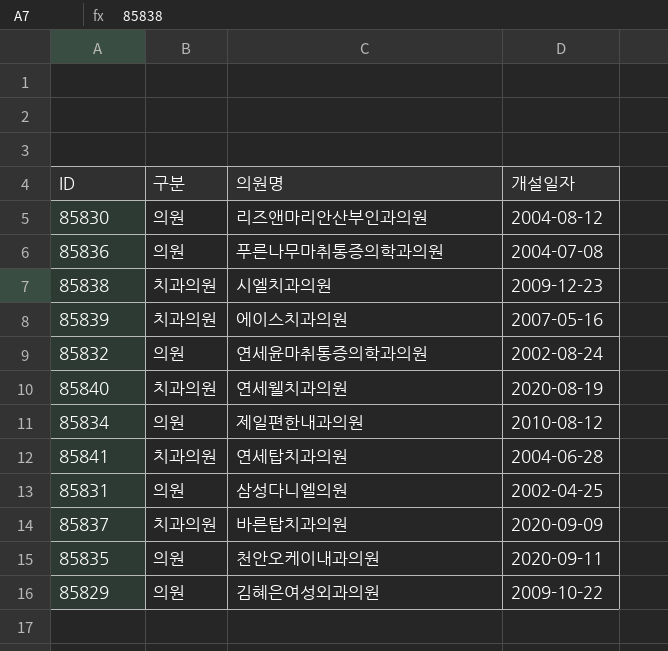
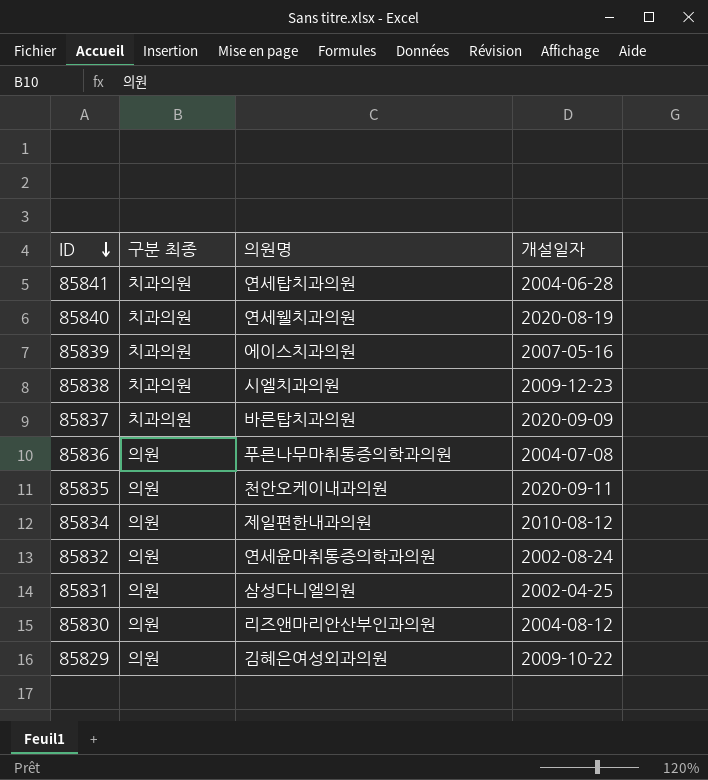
row order: none -> ID descending
column name: 구분 -> 구분 최종

